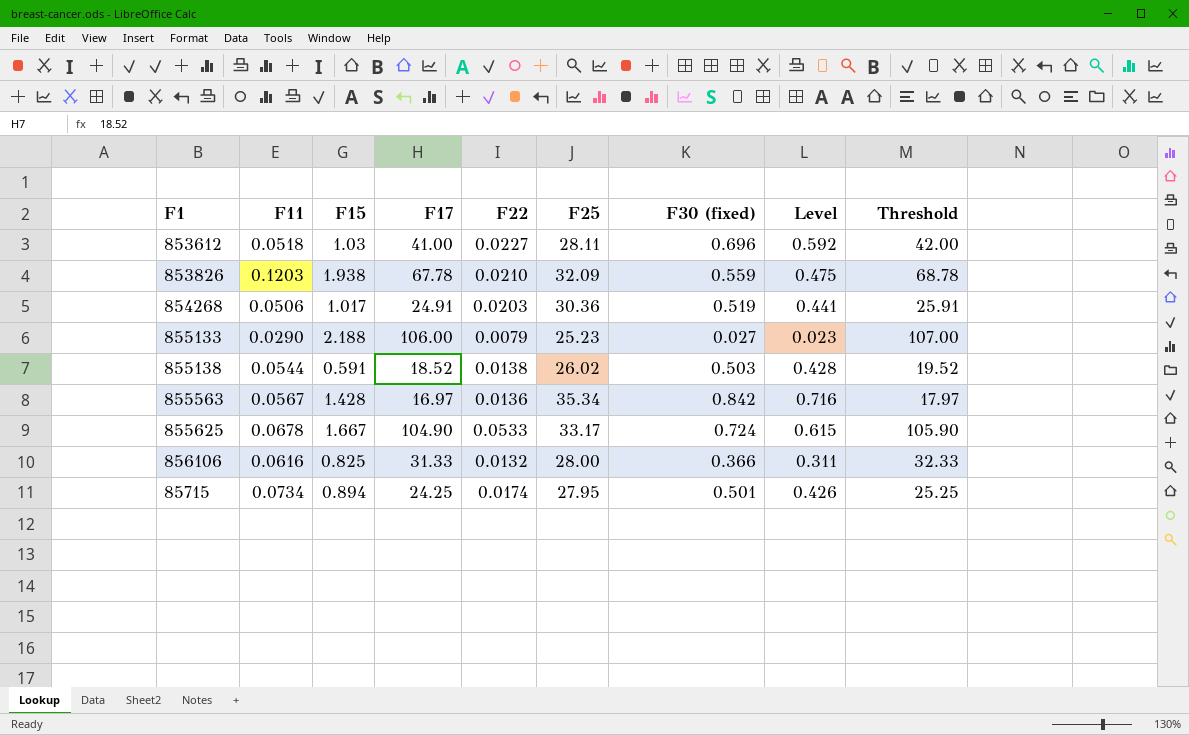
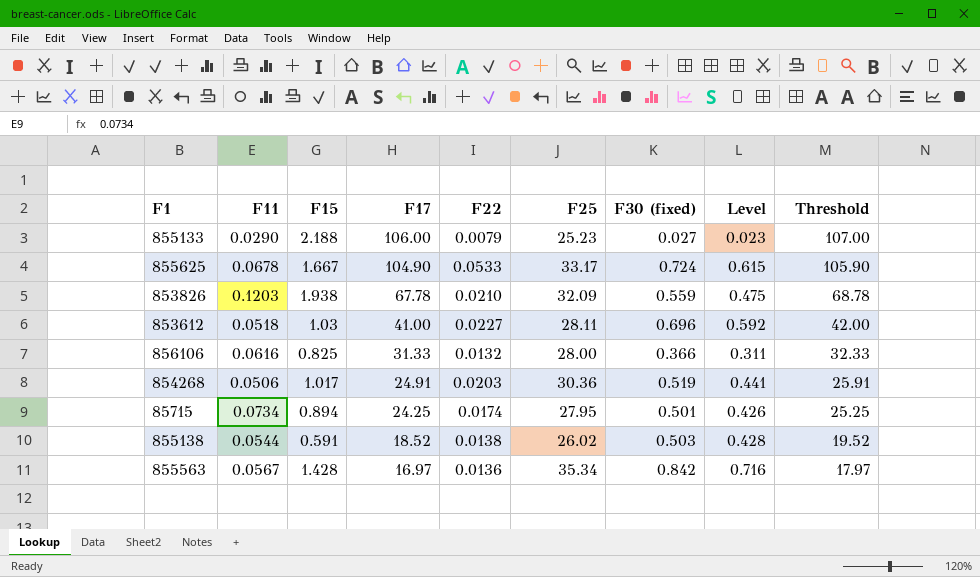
row order: none -> F17 descending

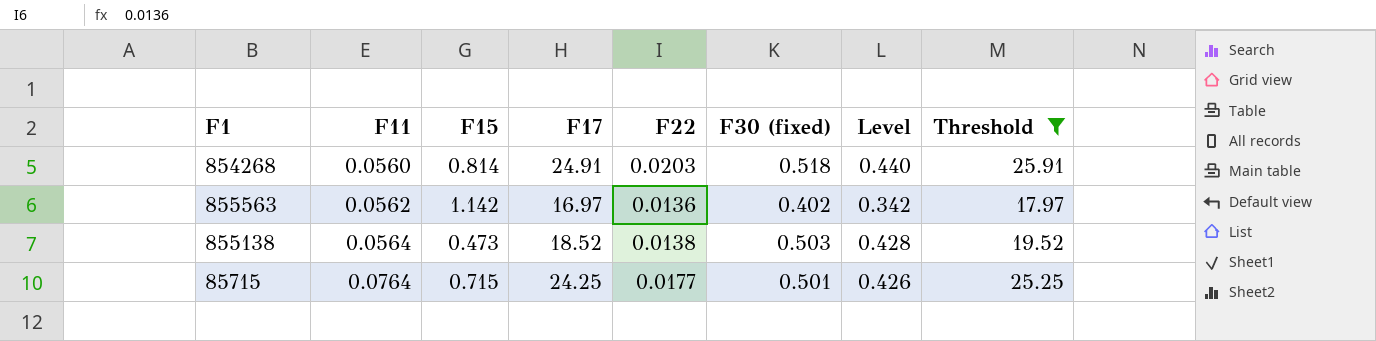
filter: none -> Threshold <= 25.91
row order: F17 descending -> F11 ascending
column F25 | position: 6 -> none
854268 | F11: 0.0506 -> 0.0560
854268 | F15: 1.017 -> 0.814
854268 | F30 (fixed): 0.519 -> 0.518
854268 | Level: 0.441 -> 0.440
855563 | F11: 0.0567 -> 0.0562
855563 | F15: 1.428 -> 1.142
855563 | F30 (fixed): 0.842 -> 0.402
855563 | Level: 0.716 -> 0.342
855138 | F11: 0.0544 -> 0.0564
855138 | F15: 0.591 -> 0.473
85715 | F11: 0.0734 -> 0.0764
85715 | F15: 0.894 -> 0.715
85715 | F22: 0.0174 -> 0.0177

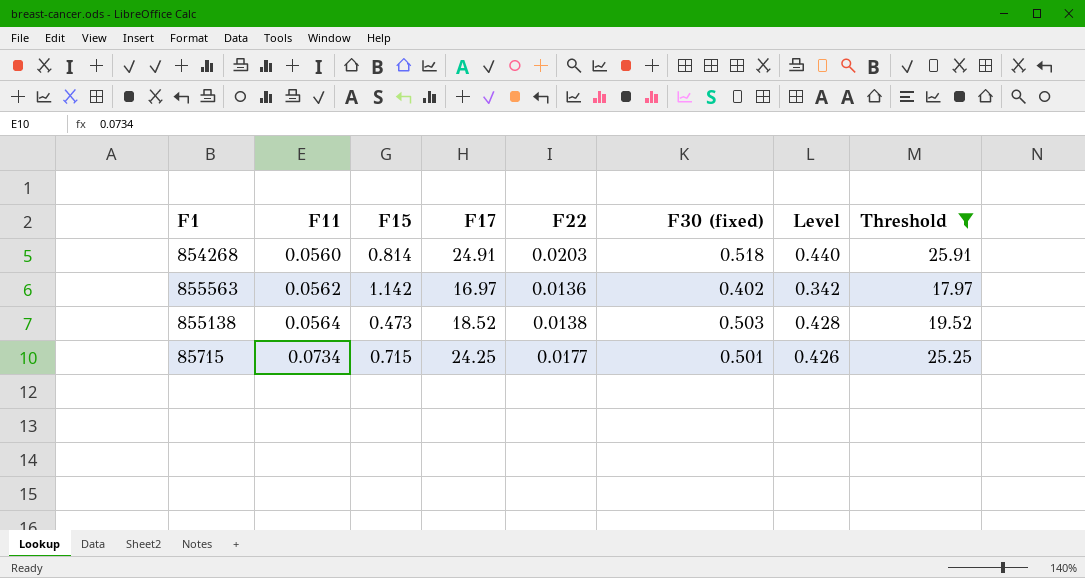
85715 | F11: 0.0764 -> 0.0734

